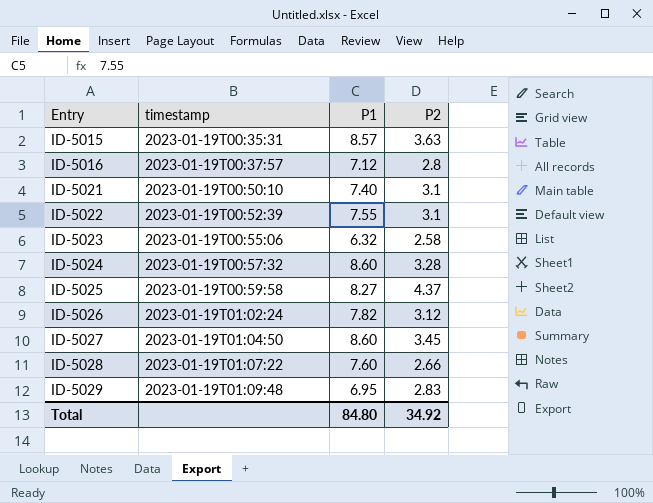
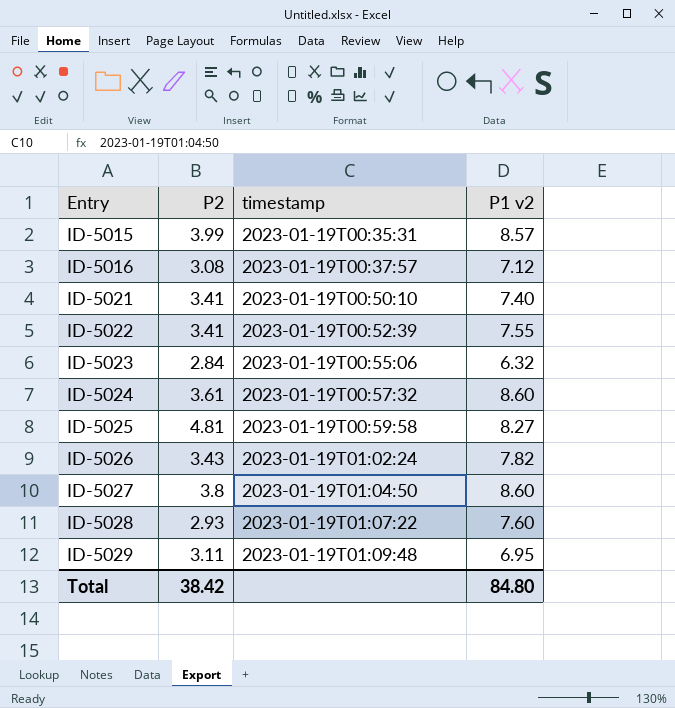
column P2 | position: 4 -> 2
column name: P1 -> P1 v2
ID-5015 | P2: 3.63 -> 3.99
ID-5016 | P2: 2.8 -> 3.08
ID-5021 | P2: 3.1 -> 3.41
ID-5022 | P2: 3.1 -> 3.41
ID-5023 | P2: 2.58 -> 2.84
ID-5024 | P2: 3.28 -> 3.61
ID-5025 | P2: 4.37 -> 4.81
ID-5026 | P2: 3.12 -> 3.43
ID-5027 | P2: 3.45 -> 3.8
ID-5028 | P2: 2.66 -> 2.93
ID-5029 | P2: 2.83 -> 3.11
Total | P2: 34.92 -> 38.42

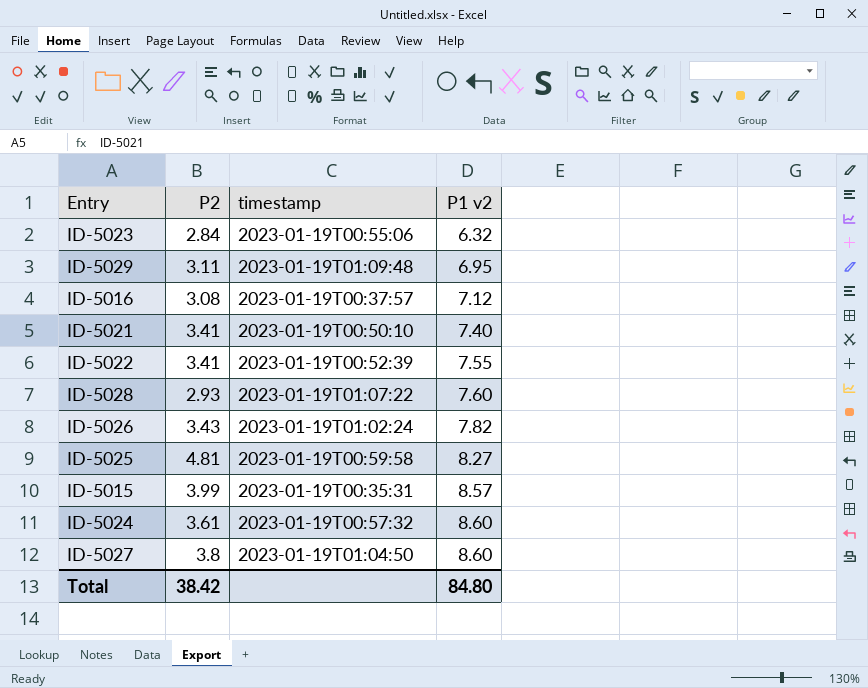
row order: Entry ascending -> P1 v2 ascending

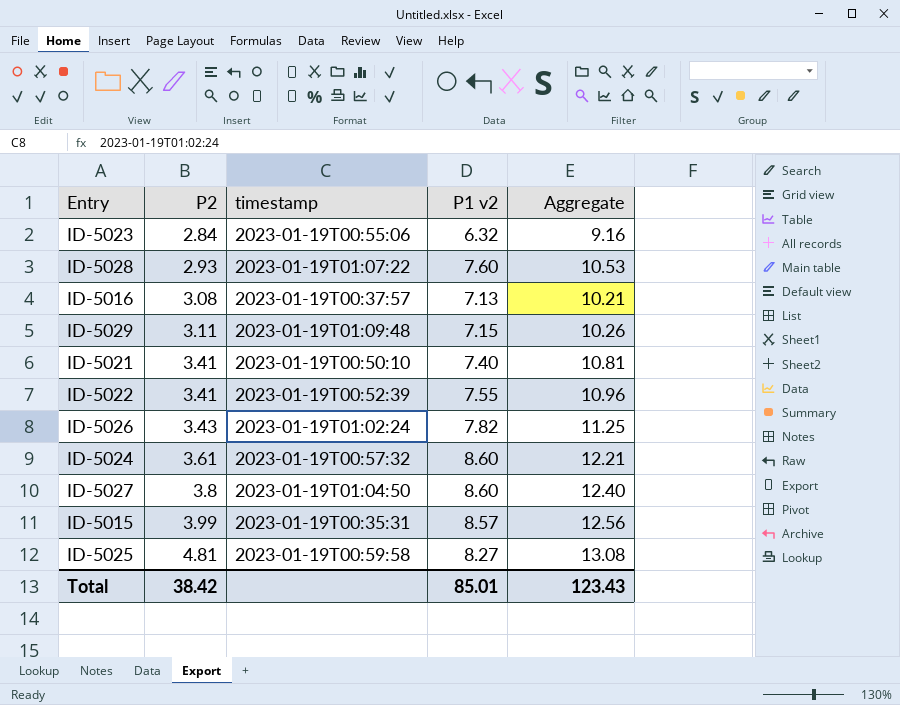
row order: P1 v2 ascending -> P2 ascending
column Aggregate | formula: none -> [P2] + [P1 v2]
ID-5016 | P1 v2: 7.12 -> 7.13
ID-5029 | P1 v2: 6.95 -> 7.15
Total | P1 v2: 84.80 -> 85.01

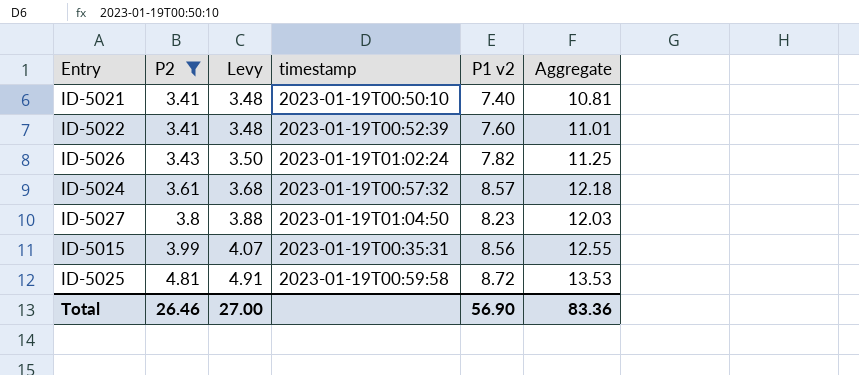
filter: none -> P2 >= 3.41
column Levy | formula: none -> [P2] * 1.02
ID-5022 | P1 v2: 7.55 -> 7.60
ID-5022 | Aggregate: 10.96 -> 11.01
ID-5024 | P1 v2: 8.60 -> 8.57
ID-5024 | Aggregate: 12.21 -> 12.18
ID-5027 | P1 v2: 8.60 -> 8.23
ID-5027 | Aggregate: 12.40 -> 12.03
ID-5015 | P1 v2: 8.57 -> 8.56
ID-5015 | Aggregate: 12.56 -> 12.55
ID-5025 | P1 v2: 8.27 -> 8.72
ID-5025 | Aggregate: 13.08 -> 13.53
Total | P2: 38.42 -> 26.46
Total | P1 v2: 85.01 -> 56.90
Total | Aggregate: 123.43 -> 83.36

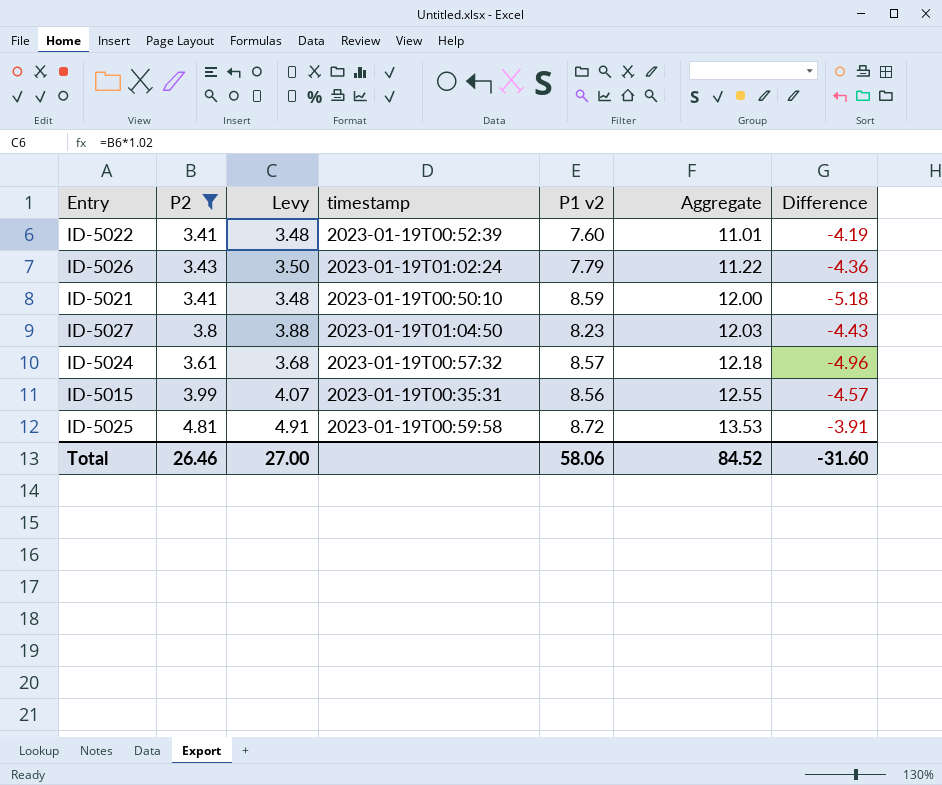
row order: P2 ascending -> Aggregate ascending
column Difference | formula: none -> [P2] - [P1 v2]
ID-5026 | P1 v2: 7.82 -> 7.79
ID-5026 | Aggregate: 11.25 -> 11.22
ID-5021 | P1 v2: 7.40 -> 8.59
ID-5021 | Aggregate: 10.81 -> 12.00
Total | P1 v2: 56.90 -> 58.06
Total | Aggregate: 83.36 -> 84.52

